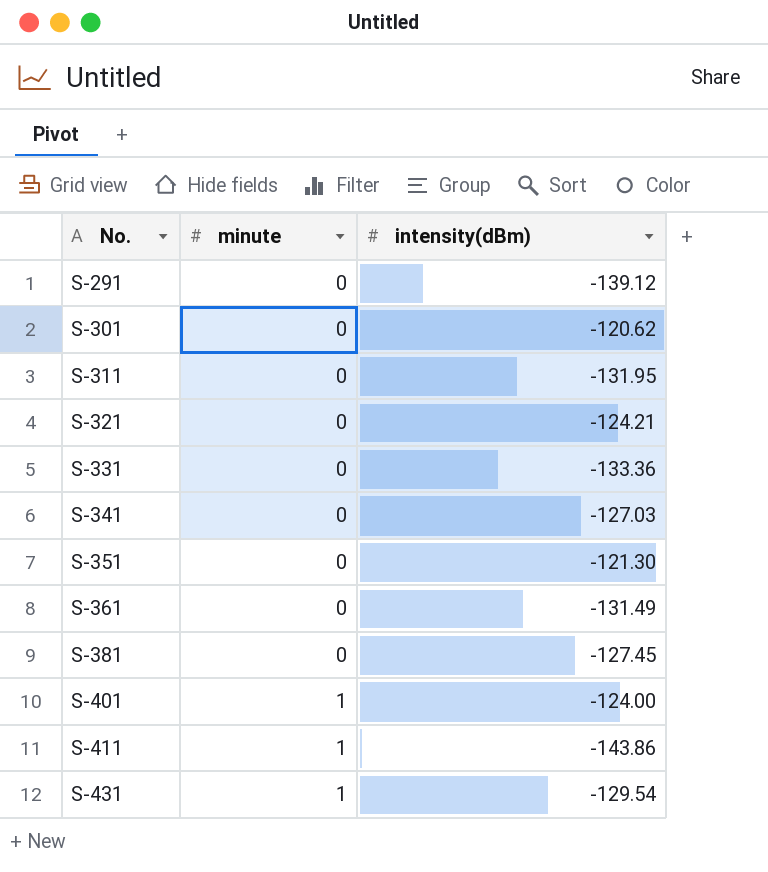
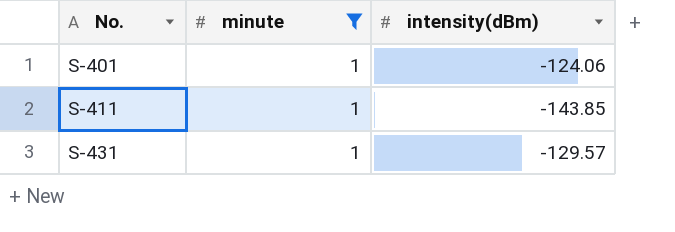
filter: none -> minute = 1
S-401 | intensity(dBm): -124.00 -> -124.06
S-411 | intensity(dBm): -143.86 -> -143.85
S-431 | intensity(dBm): -129.54 -> -129.57

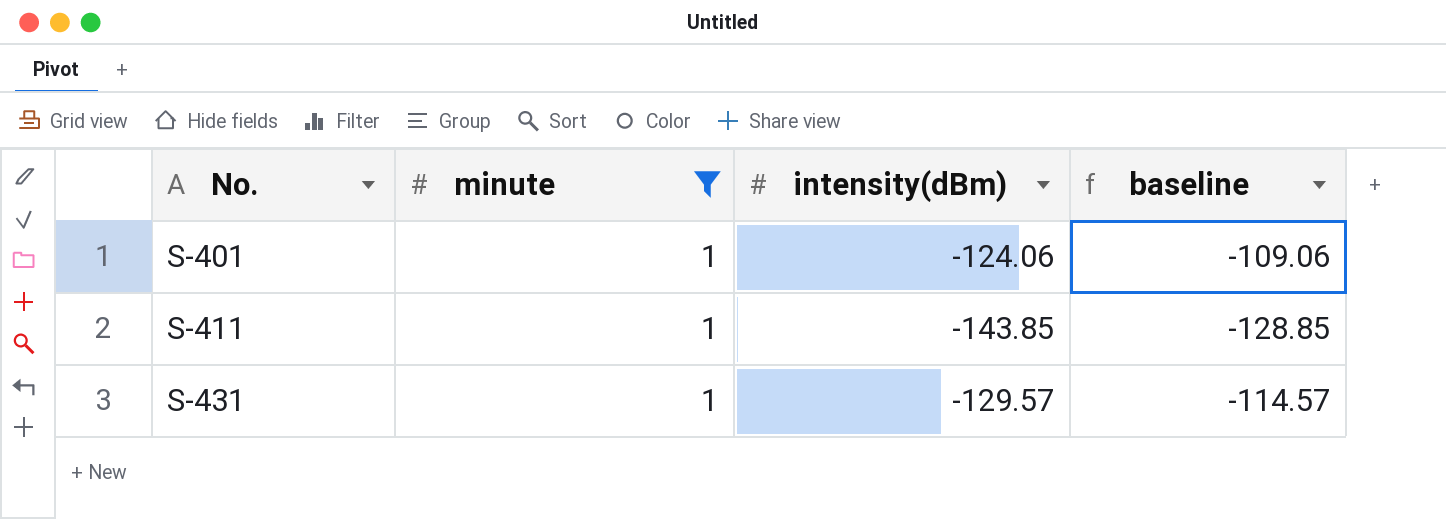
column baseline | formula: none -> [intensity(dBm)] + 15

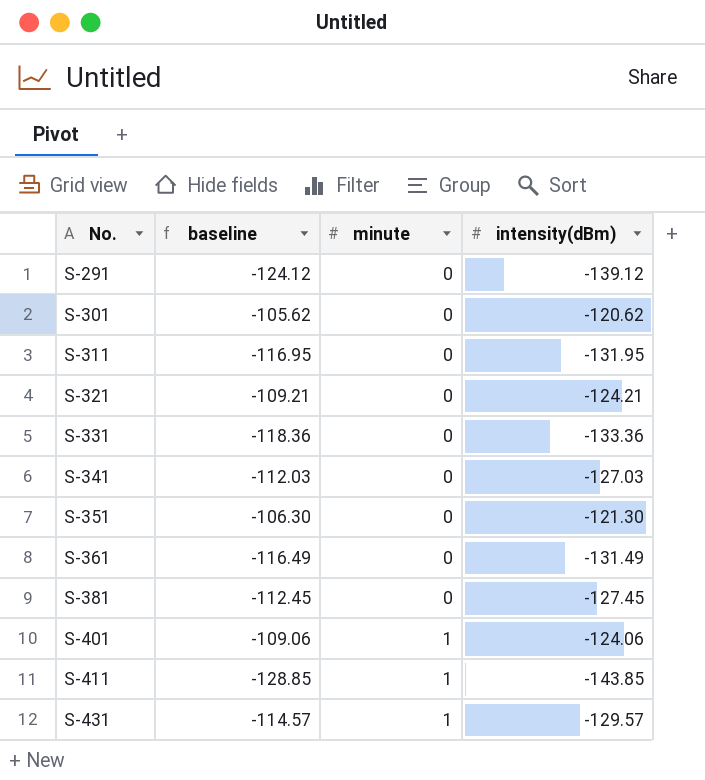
filter: minute = 1 -> none
column baseline | position: 4 -> 2

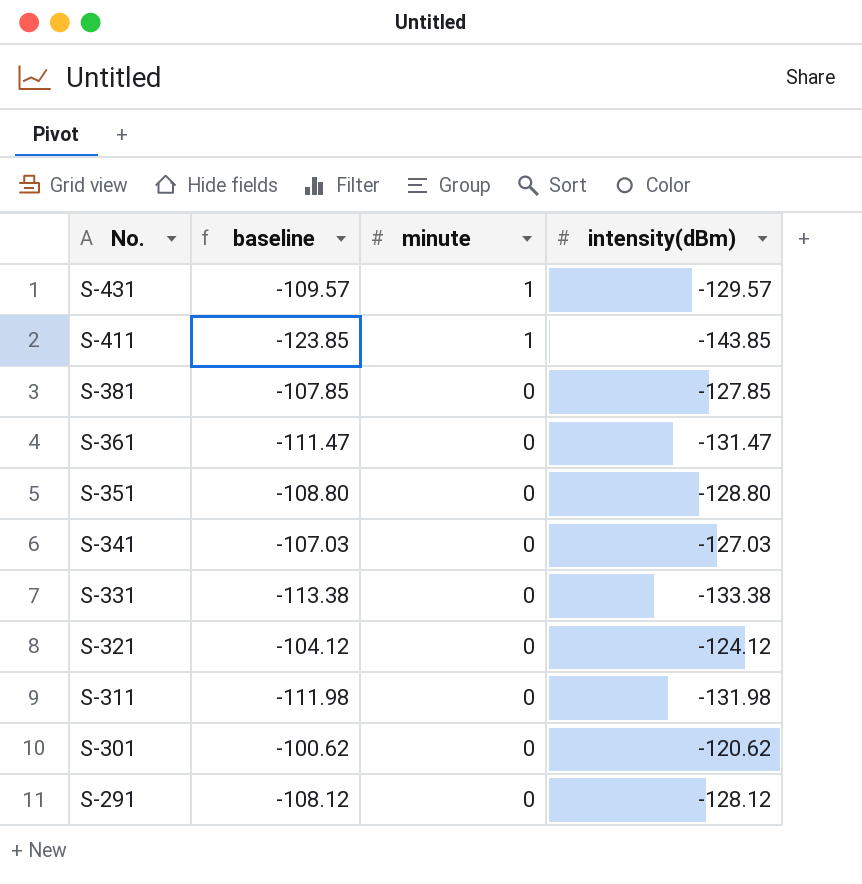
row order: No. ascending -> No. descending
column baseline | formula: [intensity(dBm)] + 15 -> [intensity(dBm)] + 20
row S-401: -109.06 | 1 | -124.06 -> none
S-381 | intensity(dBm): -127.45 -> -127.85
S-361 | intensity(dBm): -131.49 -> -131.47
S-351 | intensity(dBm): -121.30 -> -128.80
S-331 | intensity(dBm): -133.36 -> -133.38
S-321 | intensity(dBm): -124.21 -> -124.12
S-311 | intensity(dBm): -131.95 -> -131.98
S-291 | intensity(dBm): -139.12 -> -128.12

